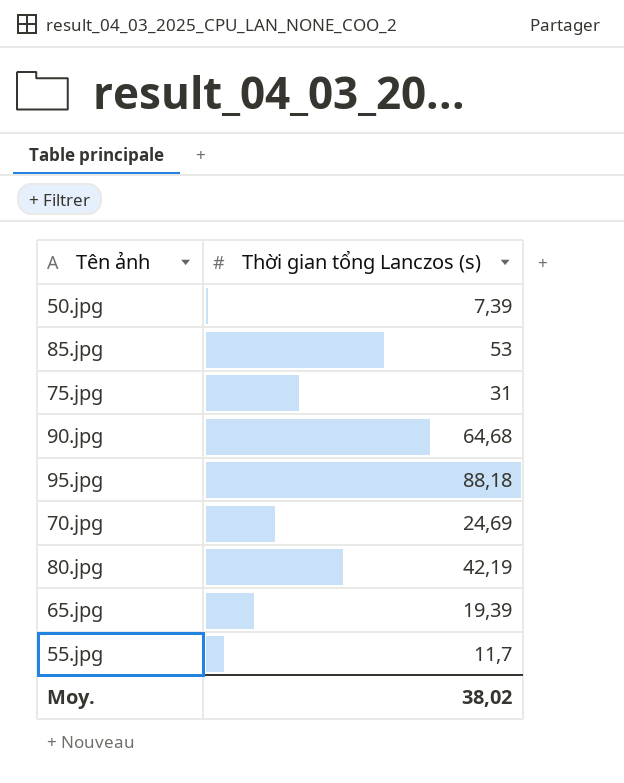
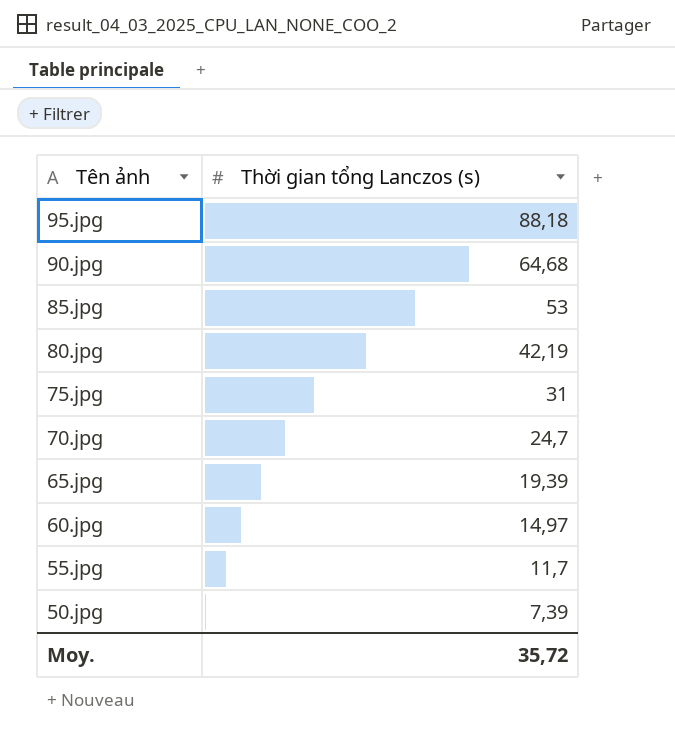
row order: none -> Tên ảnh descending
70.jpg | Thời gian tổng Lanczos (s): 24,69 -> 24,7
row 60.jpg: none -> 14,97
Moy. | Thời gian tổng Lanczos (s): 38,02 -> 35,72

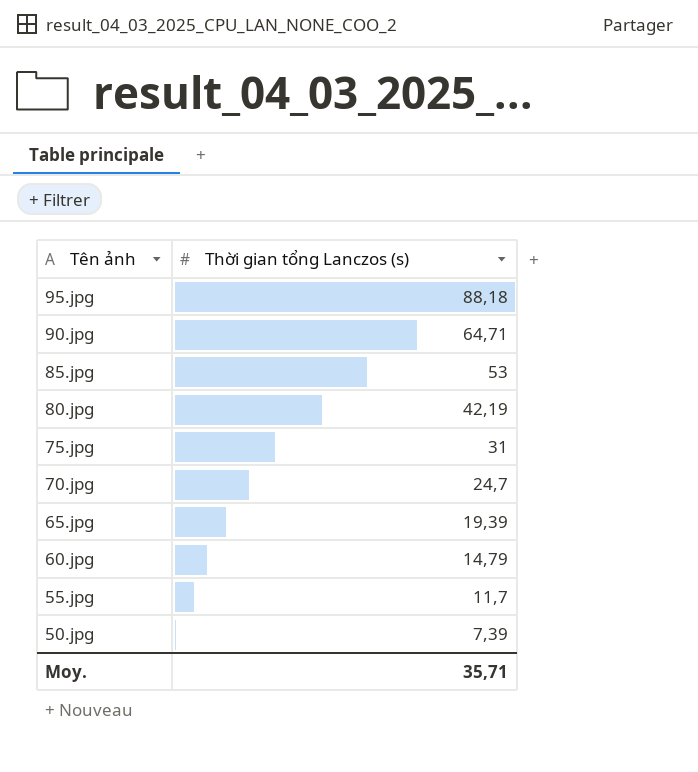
90.jpg | Thời gian tổng Lanczos (s): 64,68 -> 64,71
60.jpg | Thời gian tổng Lanczos (s): 14,97 -> 14,79
Moy. | Thời gian tổng Lanczos (s): 35,72 -> 35,71

